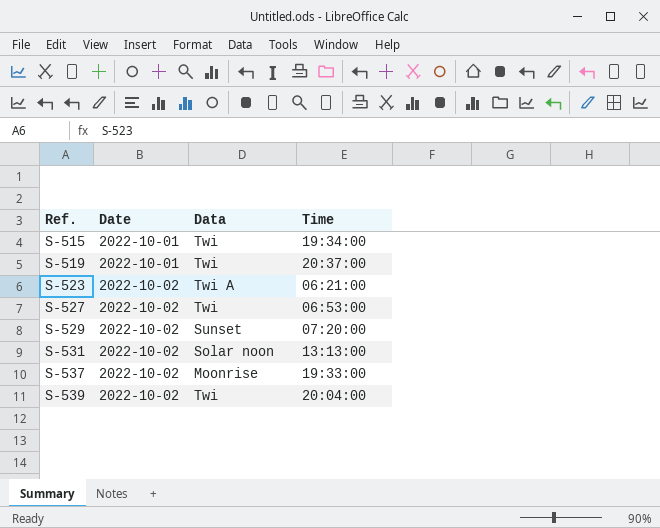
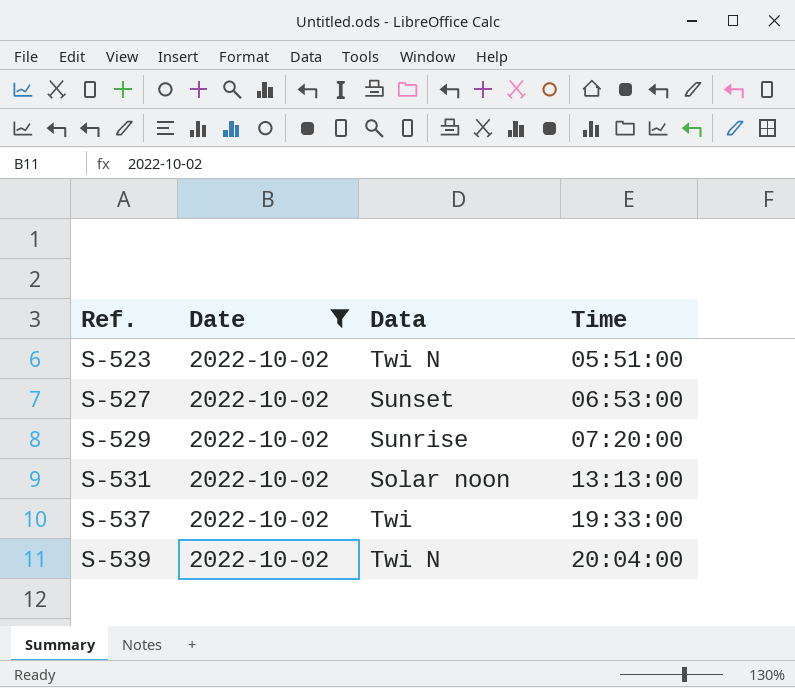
filter: none -> Date = 2022-10-02
S-523 | Data: Twi A -> Twi N
S-523 | Time: 06:21:00 -> 05:51:00
S-527 | Data: Twi -> Sunset
S-529 | Data: Sunset -> Sunrise
S-537 | Data: Moonrise -> Twi
S-539 | Data: Twi -> Twi N

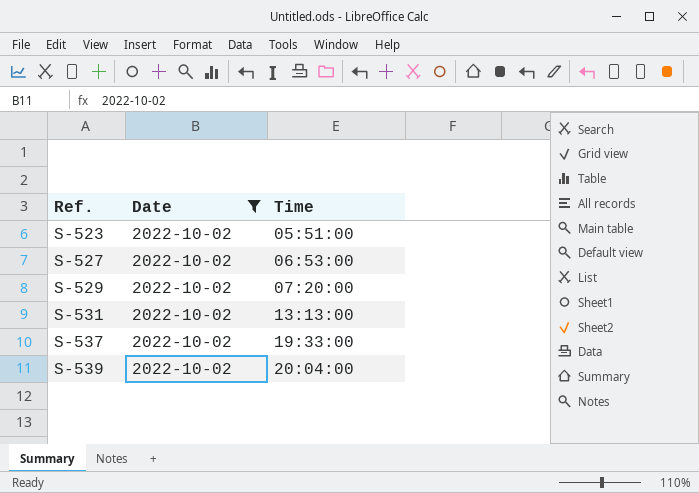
column Data | position: 3 -> none

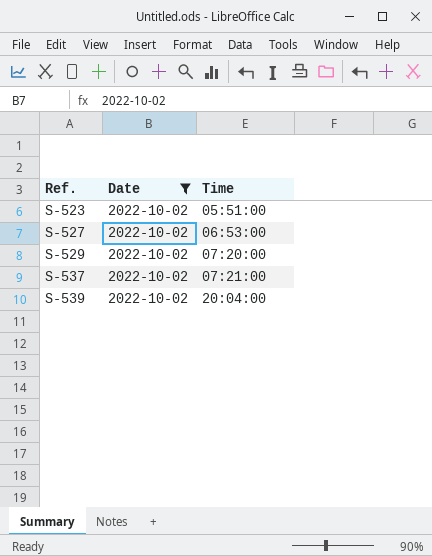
row S-531: 2022-10-02 | 13:13:00 -> none
S-537 | Time: 19:33:00 -> 07:21:00

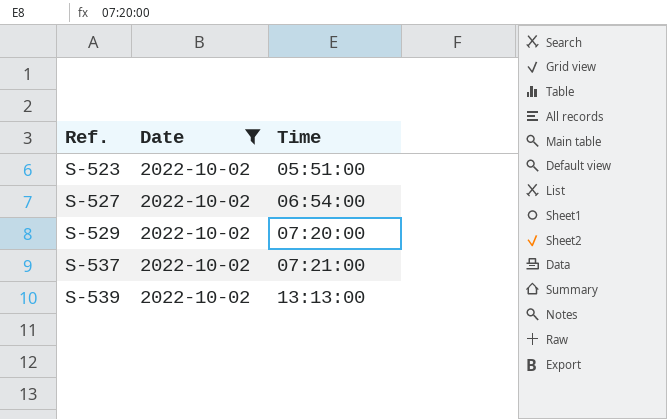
S-527 | Time: 06:53:00 -> 06:54:00
S-539 | Time: 20:04:00 -> 13:13:00

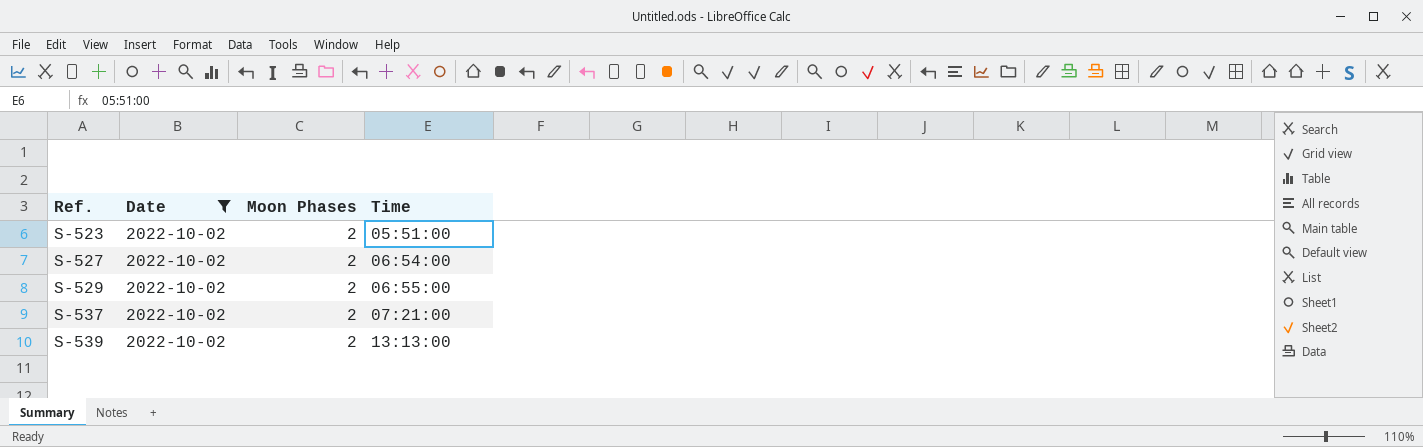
column Moon Phases | position: none -> 3
S-529 | Time: 07:20:00 -> 06:55:00

